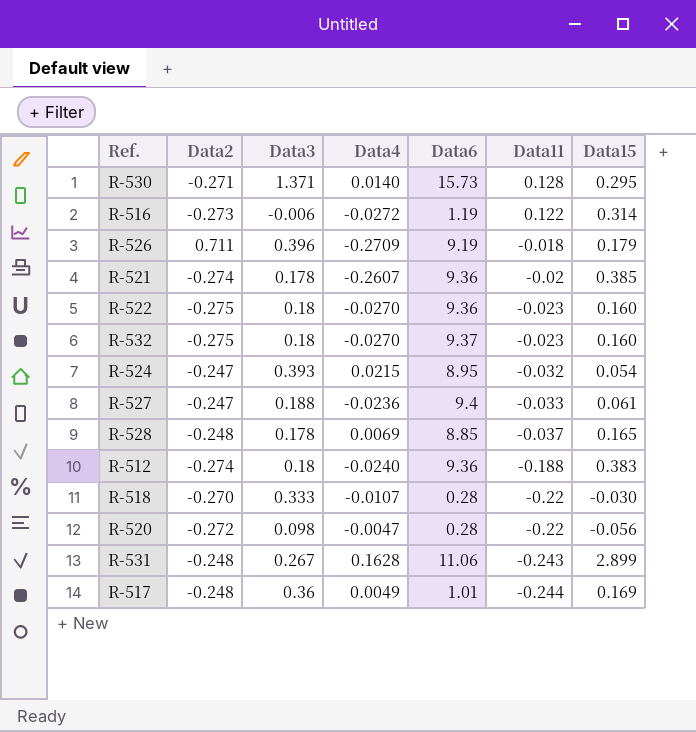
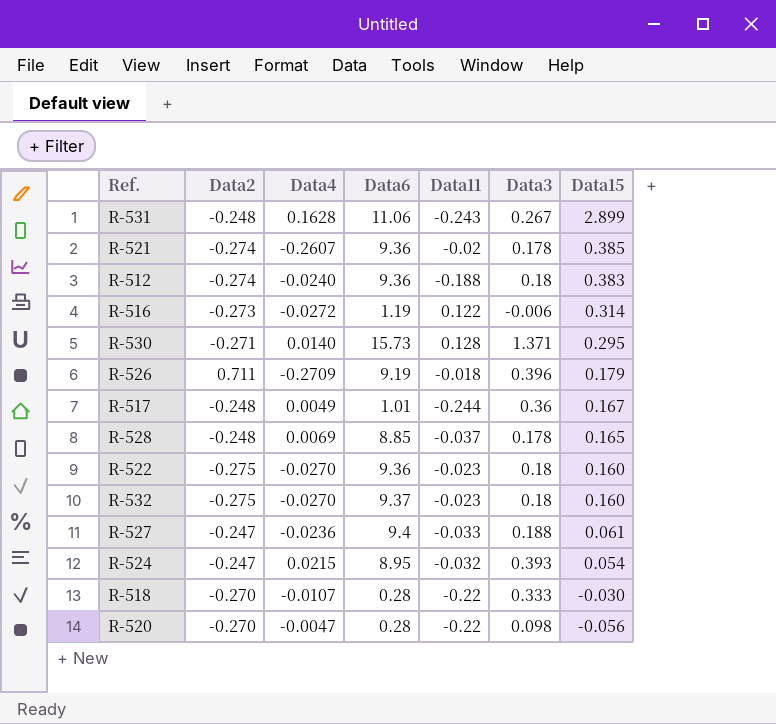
row order: Data11 descending -> Data15 descending
column Data3 | position: 3 -> 6
R-517 | Data15: 0.169 -> 0.167
R-520 | Data2: -0.272 -> -0.270

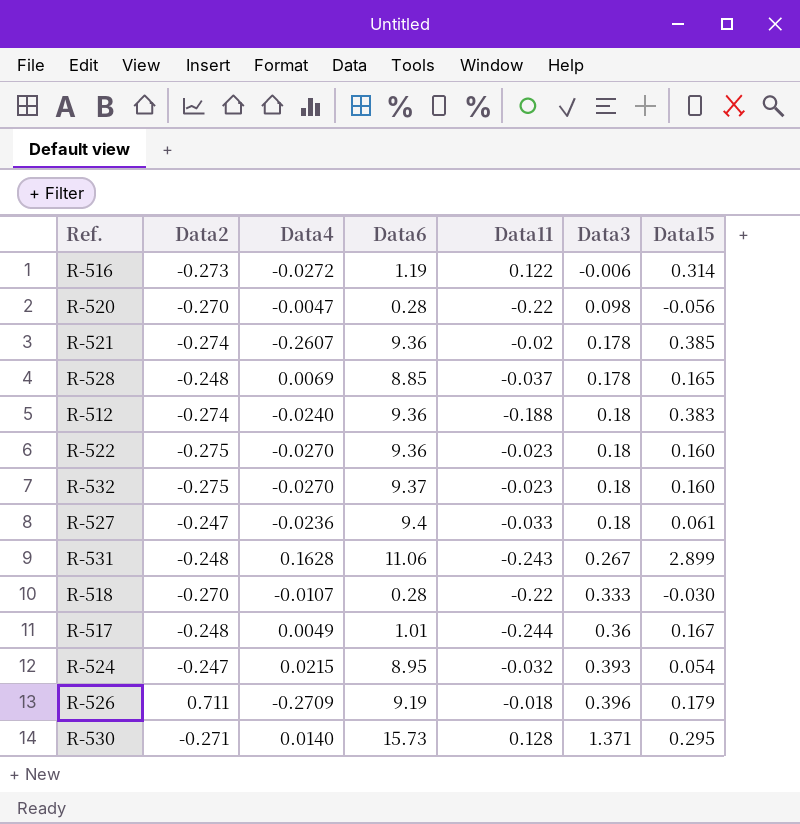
row order: Data15 descending -> Data3 ascending
R-527 | Data3: 0.188 -> 0.18

